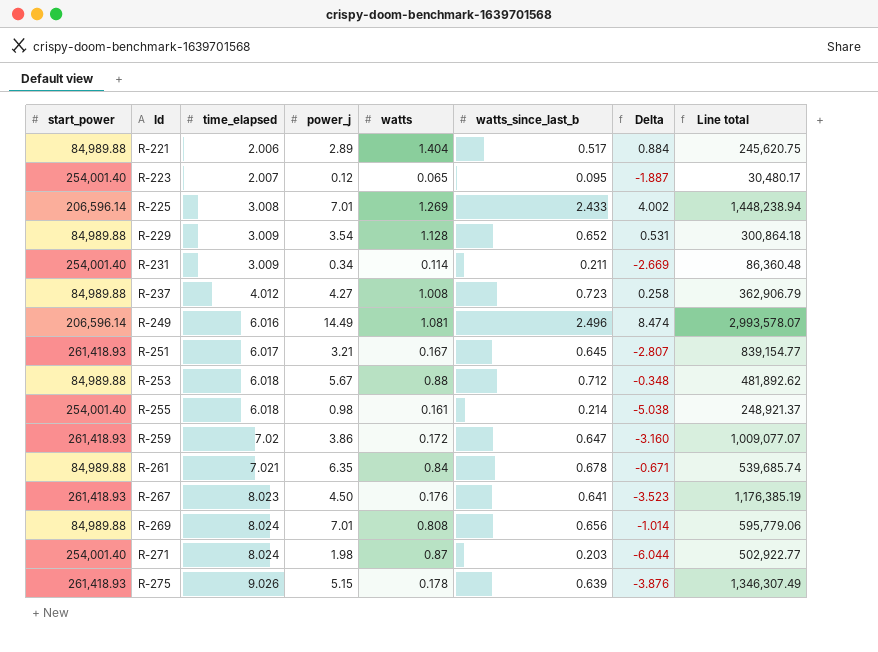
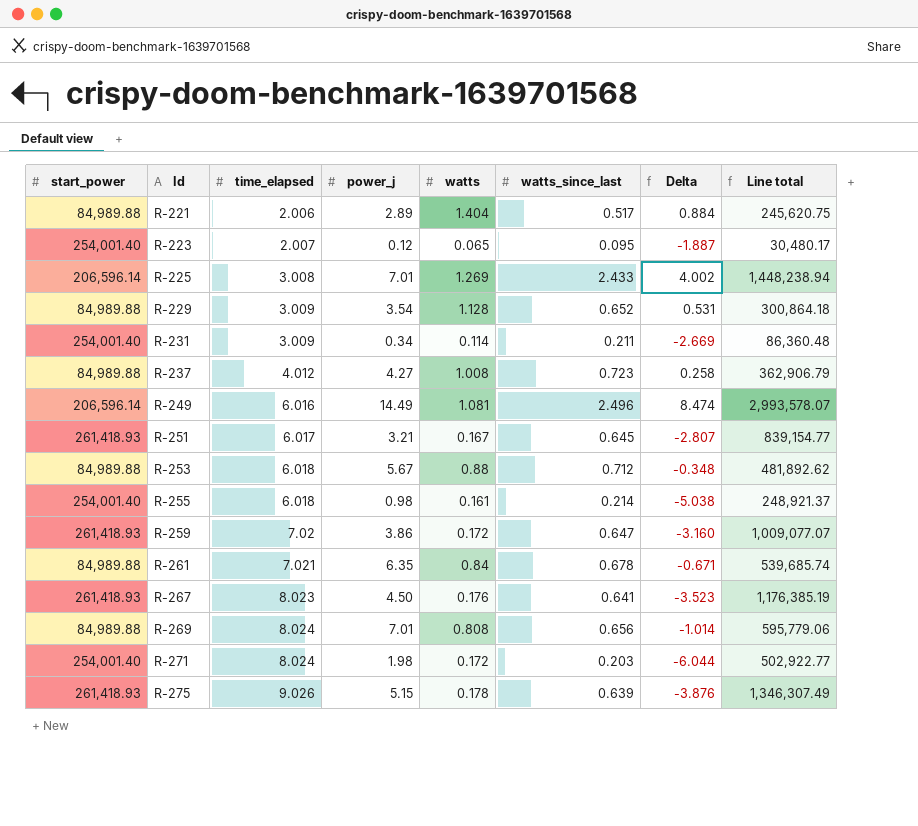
column name: watts_since_last_b -> watts_since_last
R-271 | watts: 0.87 -> 0.172

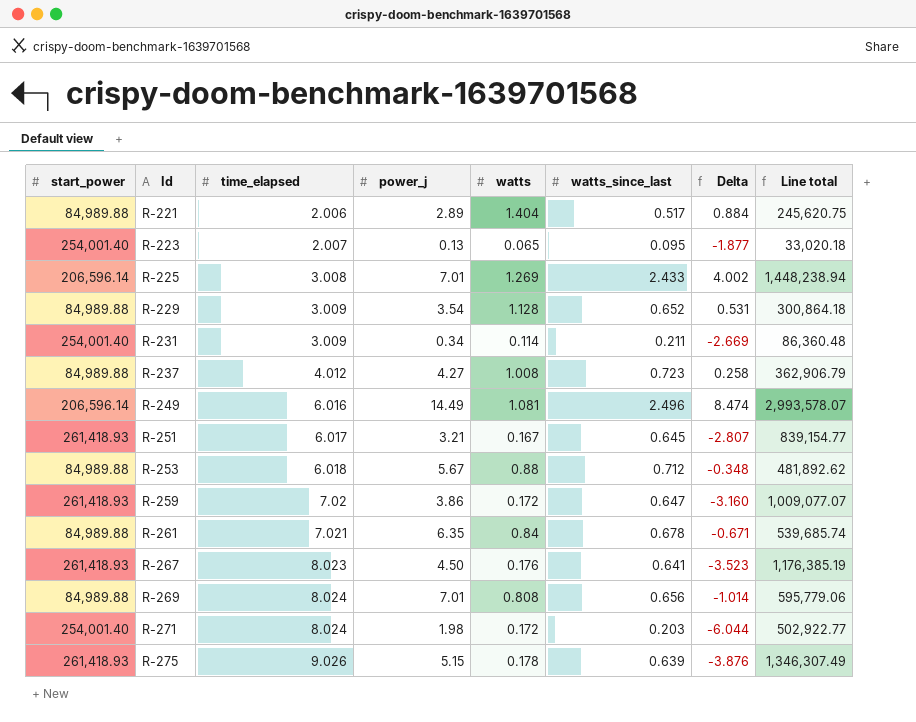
row R-255: 254,001.40 | 6.018 | 0.98 | 0.161 | 0.214 | -5.038 | 248,921.37 -> none
R-223 | power_j: 0.12 -> 0.13
R-223 | Delta: -1.887 -> -1.877
R-223 | Line total: 30,480.17 -> 33,020.18

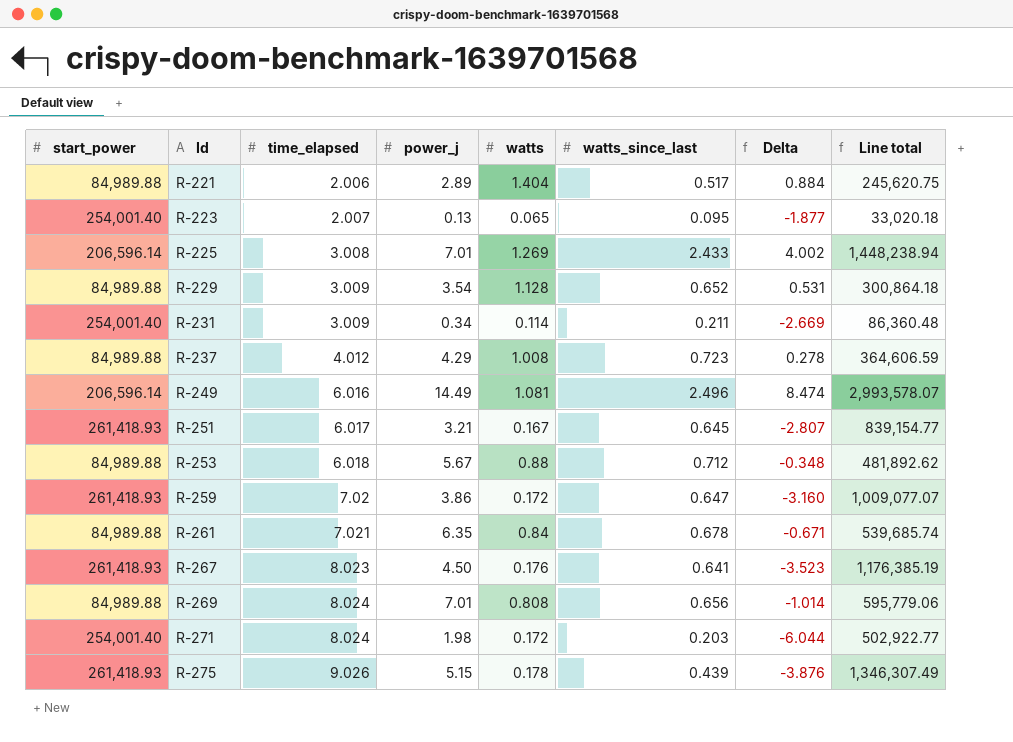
R-237 | power_j: 4.27 -> 4.29
R-237 | Delta: 0.258 -> 0.278
R-237 | Line total: 362,906.79 -> 364,606.59
R-275 | watts_since_last: 0.639 -> 0.439

